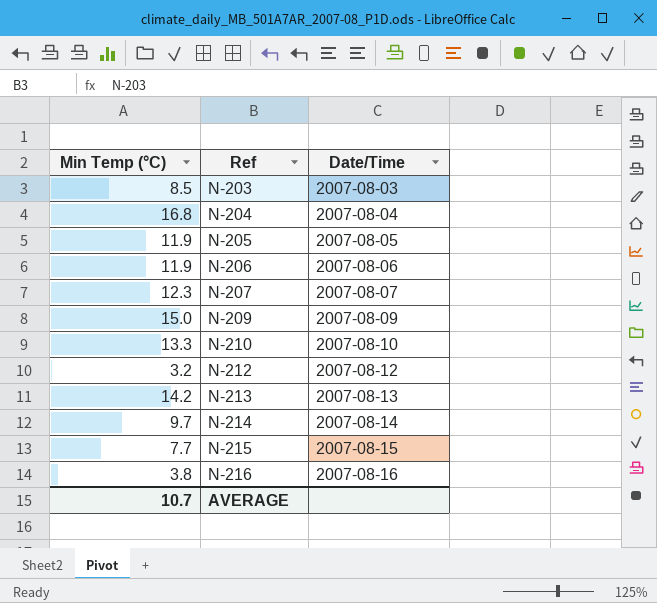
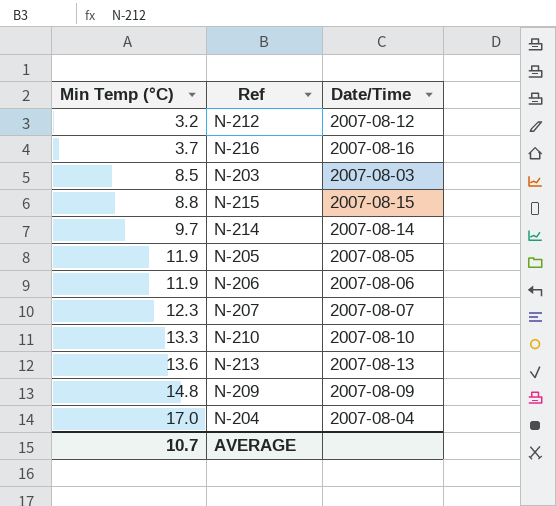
row order: Ref ascending -> Min Temp (°C) ascending
N-216 | Min Temp (°C): 3.8 -> 3.7
N-215 | Min Temp (°C): 7.7 -> 8.8
N-213 | Min Temp (°C): 14.2 -> 13.6
N-209 | Min Temp (°C): 15.0 -> 14.8
N-204 | Min Temp (°C): 16.8 -> 17.0

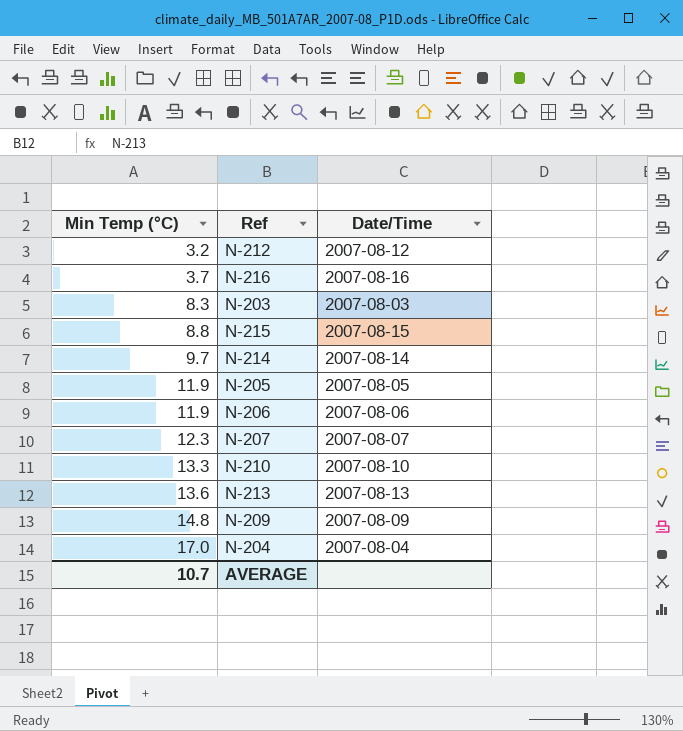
N-203 | Min Temp (°C): 8.5 -> 8.3

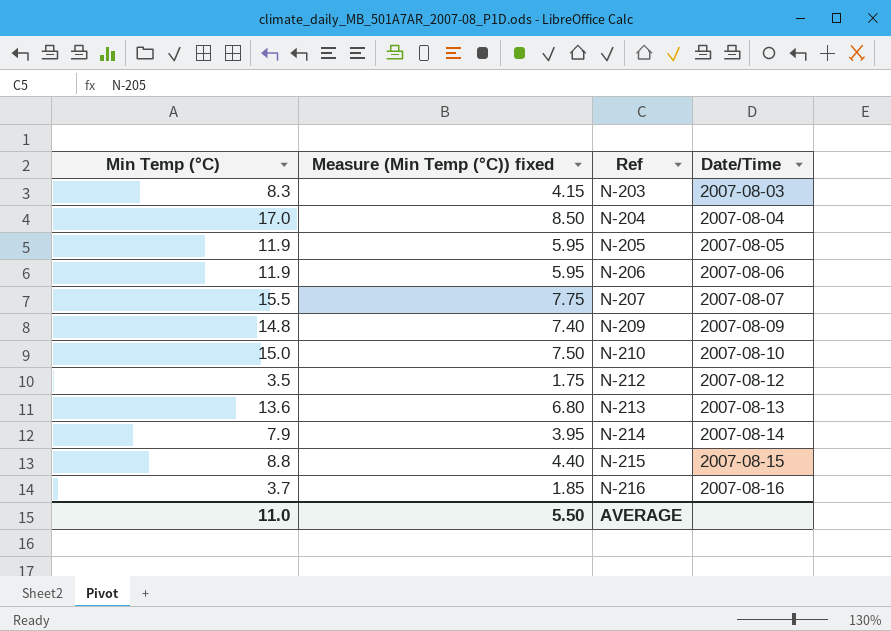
row order: Min Temp (°C) ascending -> Ref ascending
column Measure (Min Temp (°C)) fixed | formula: none -> [Min Temp (°C)] * 0.5
N-207 | Min Temp (°C): 12.3 -> 15.5
N-210 | Min Temp (°C): 13.3 -> 15.0
N-212 | Min Temp (°C): 3.2 -> 3.5
N-214 | Min Temp (°C): 9.7 -> 7.9
AVERAGE | Min Temp (°C): 10.7 -> 11.0

